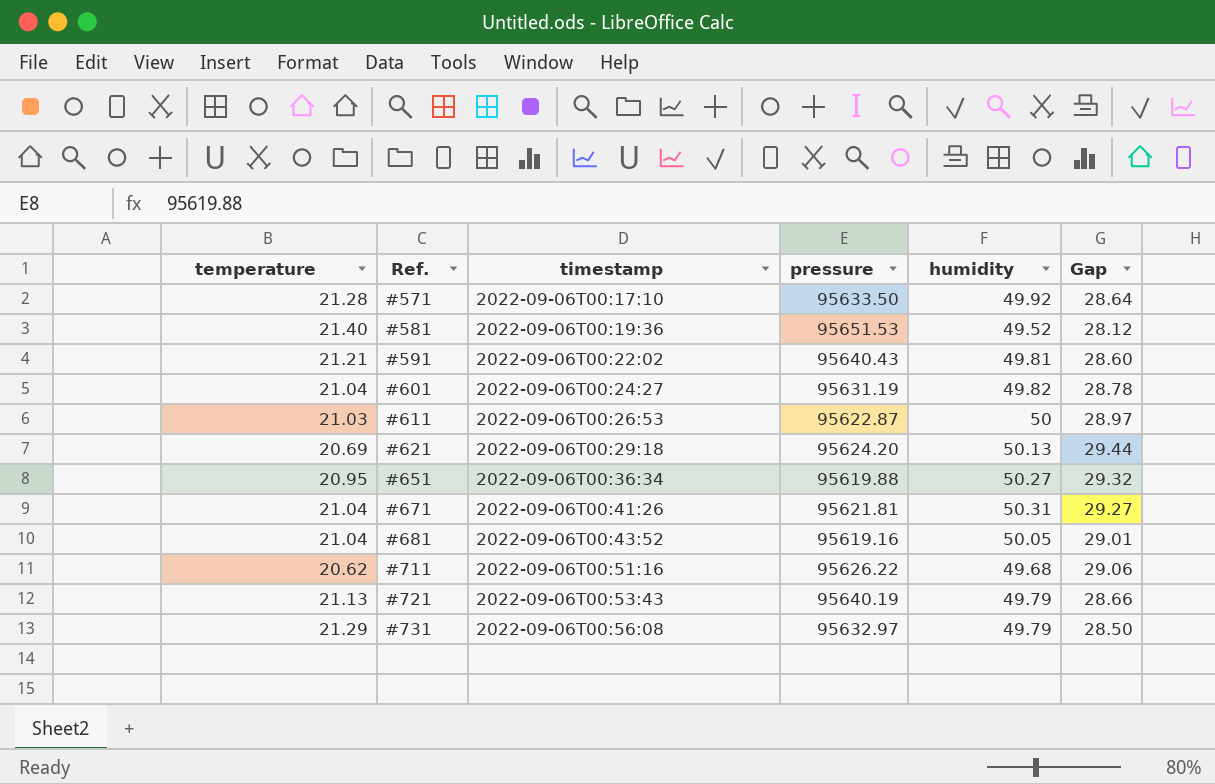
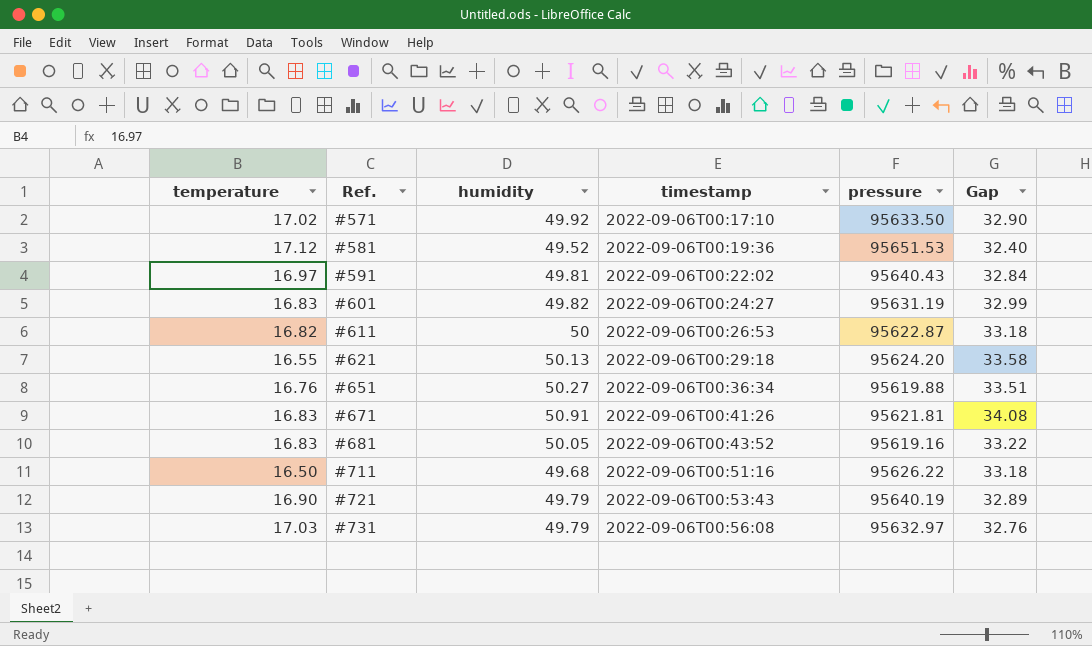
column humidity | position: 5 -> 3
#571 | temperature: 21.28 -> 17.02
#571 | Gap: 28.64 -> 32.90
#581 | temperature: 21.40 -> 17.12
#581 | Gap: 28.12 -> 32.40
#591 | temperature: 21.21 -> 16.97
#591 | Gap: 28.60 -> 32.84
#601 | temperature: 21.04 -> 16.83
#601 | Gap: 28.78 -> 32.99
#611 | temperature: 21.03 -> 16.82
#611 | Gap: 28.97 -> 33.18
#621 | temperature: 20.69 -> 16.55
#621 | Gap: 29.44 -> 33.58
#651 | temperature: 20.95 -> 16.76
#651 | Gap: 29.32 -> 33.51
#671 | temperature: 21.04 -> 16.83
#671 | humidity: 50.31 -> 50.91
#671 | Gap: 29.27 -> 34.08
#681 | temperature: 21.04 -> 16.83
#681 | Gap: 29.01 -> 33.22
#711 | temperature: 20.62 -> 16.50
#711 | Gap: 29.06 -> 33.18
#721 | temperature: 21.13 -> 16.90
#721 | Gap: 28.66 -> 32.89
#731 | temperature: 21.29 -> 17.03
#731 | Gap: 28.50 -> 32.76

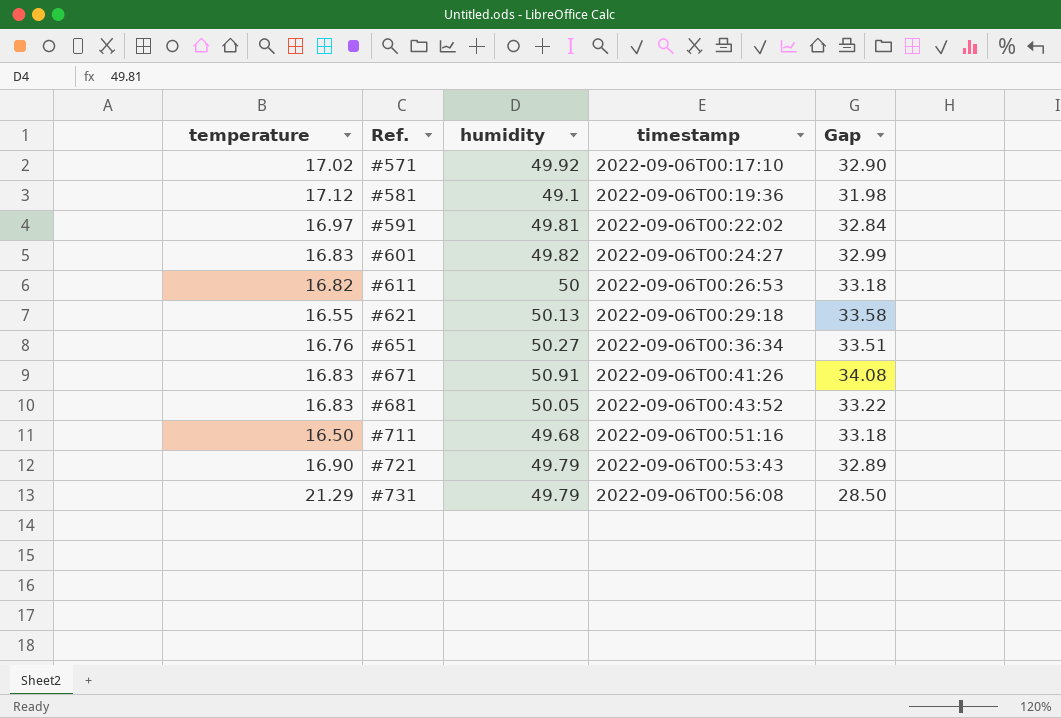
column pressure | position: 5 -> none
#581 | humidity: 49.52 -> 49.1
#581 | Gap: 32.40 -> 31.98
#731 | temperature: 17.03 -> 21.29
#731 | Gap: 32.76 -> 28.50

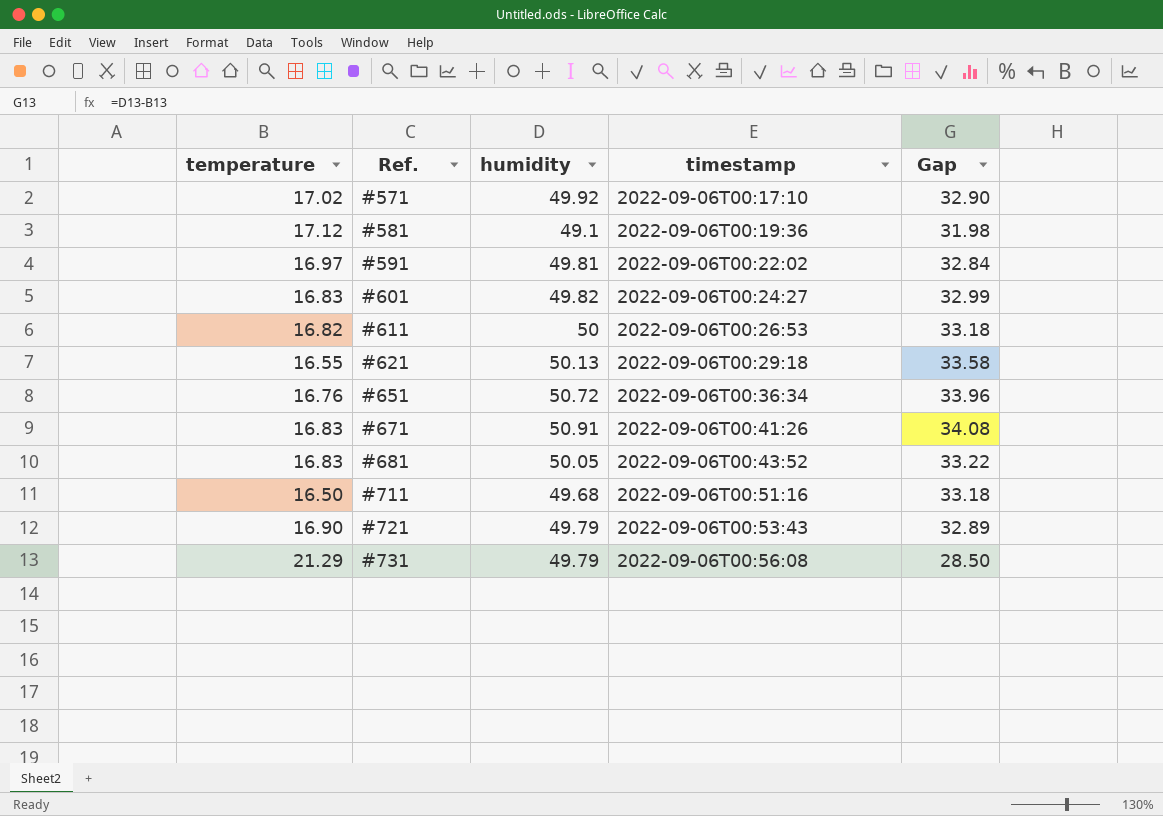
#651 | humidity: 50.27 -> 50.72
#651 | Gap: 33.51 -> 33.96

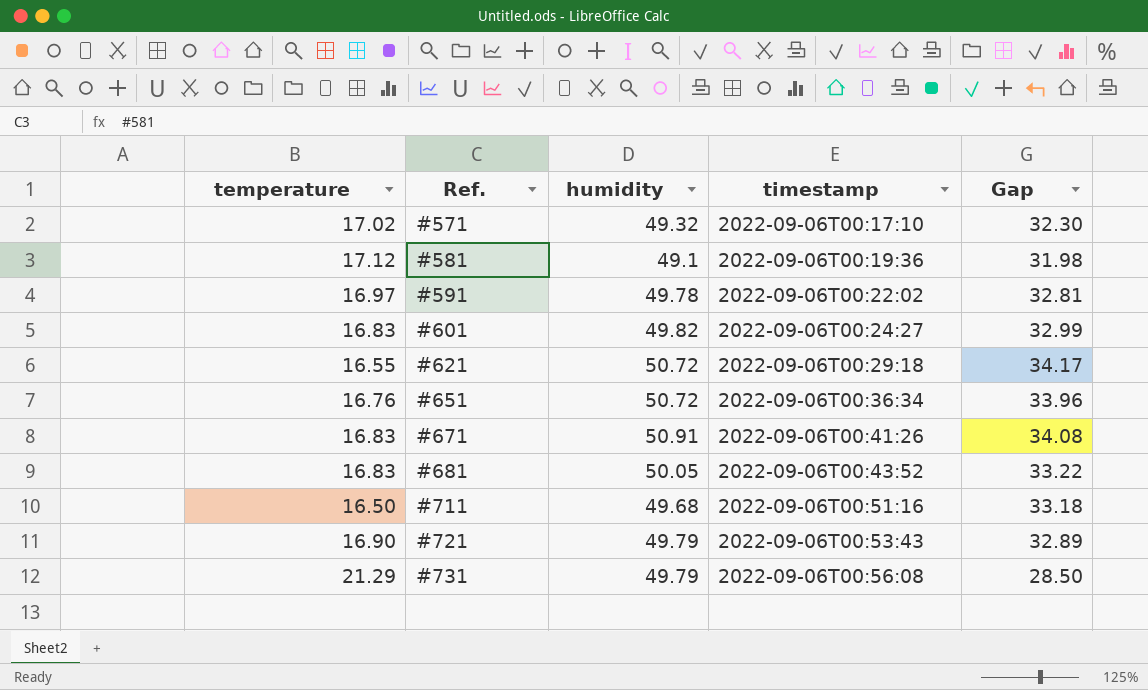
row #611: 16.82 | 50 | 2022-09-06T00:26:53 | 33.18 -> none
#571 | humidity: 49.92 -> 49.32
#571 | Gap: 32.90 -> 32.30
#591 | humidity: 49.81 -> 49.78
#591 | Gap: 32.84 -> 32.81
#621 | humidity: 50.13 -> 50.72
#621 | Gap: 33.58 -> 34.17

